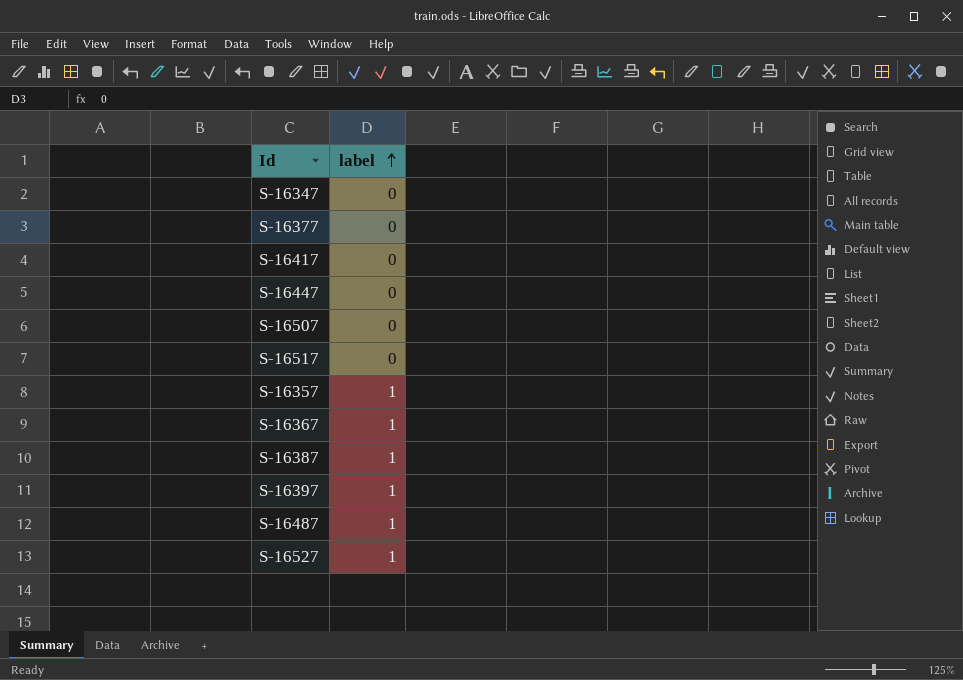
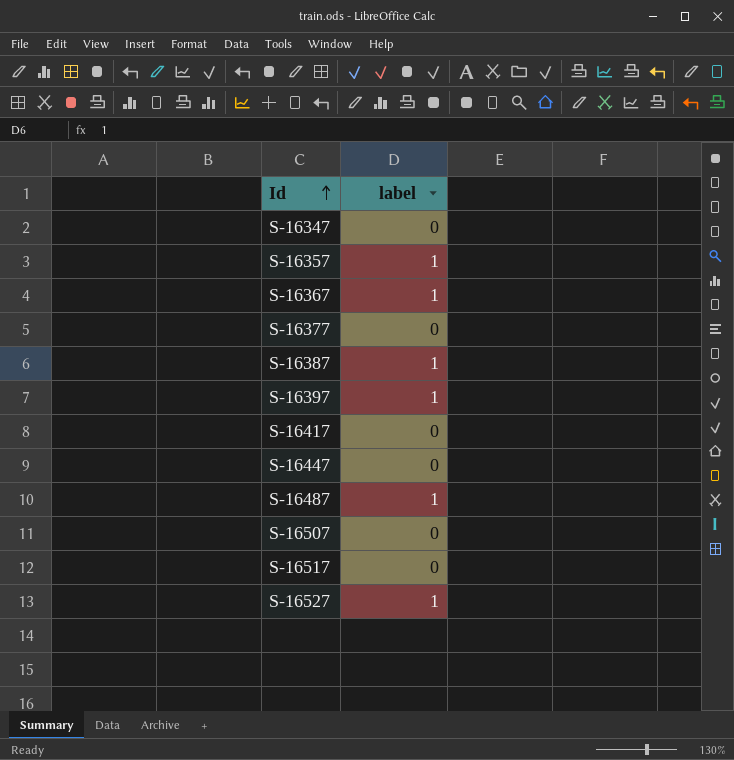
row order: label ascending -> Id ascending

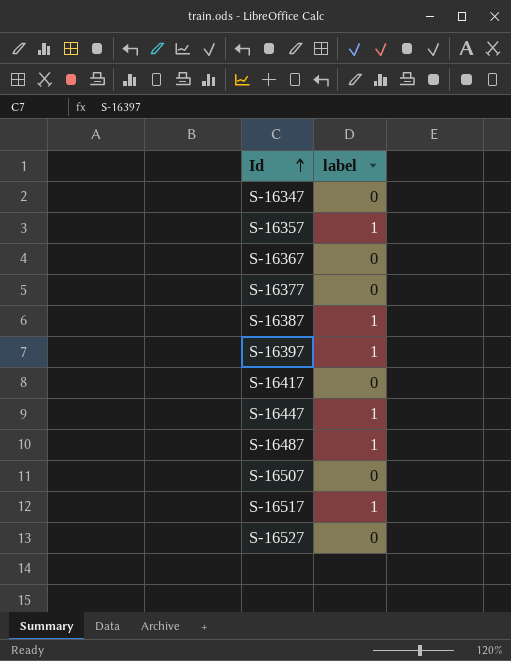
S-16367 | label: 1 -> 0
S-16447 | label: 0 -> 1
S-16517 | label: 0 -> 1
S-16527 | label: 1 -> 0

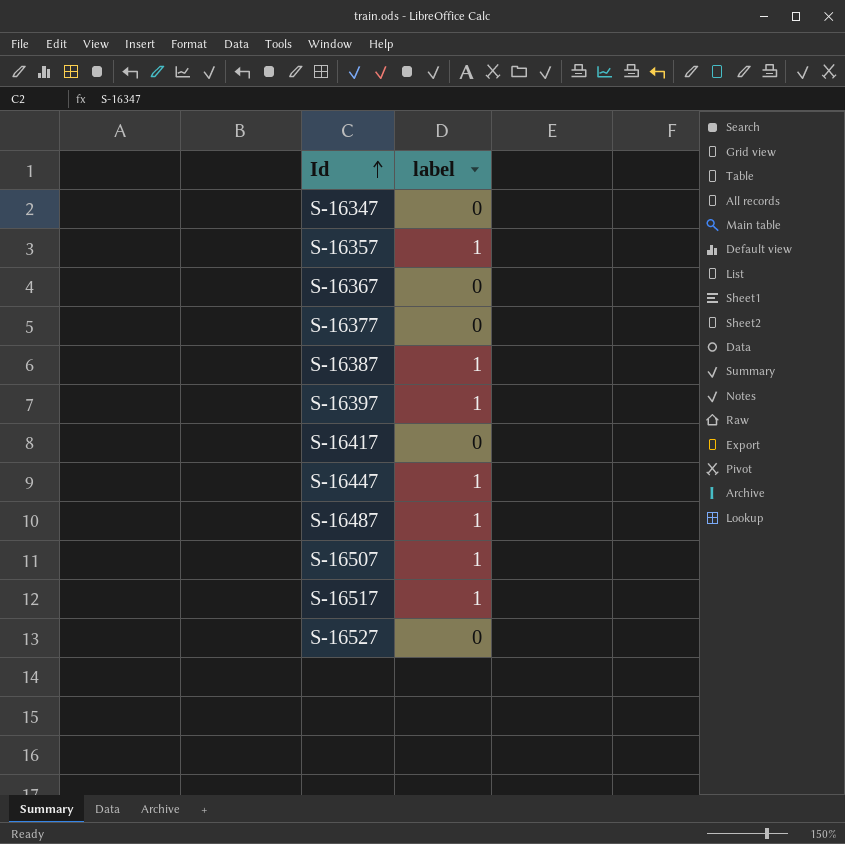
S-16507 | label: 0 -> 1

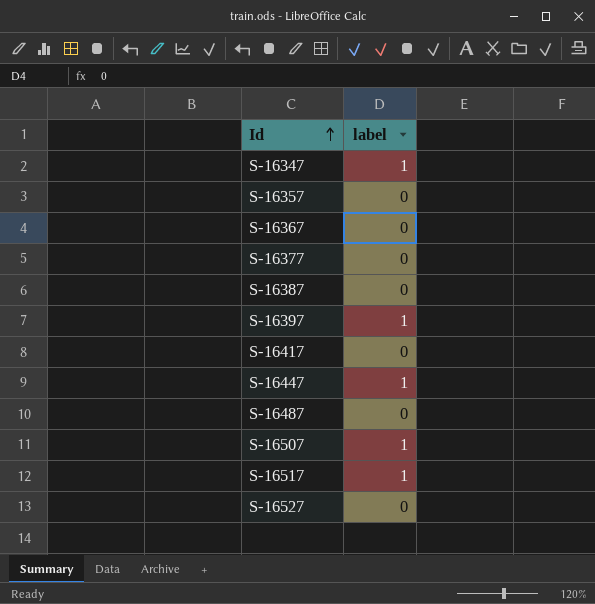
S-16347 | label: 0 -> 1
S-16357 | label: 1 -> 0
S-16387 | label: 1 -> 0
S-16487 | label: 1 -> 0

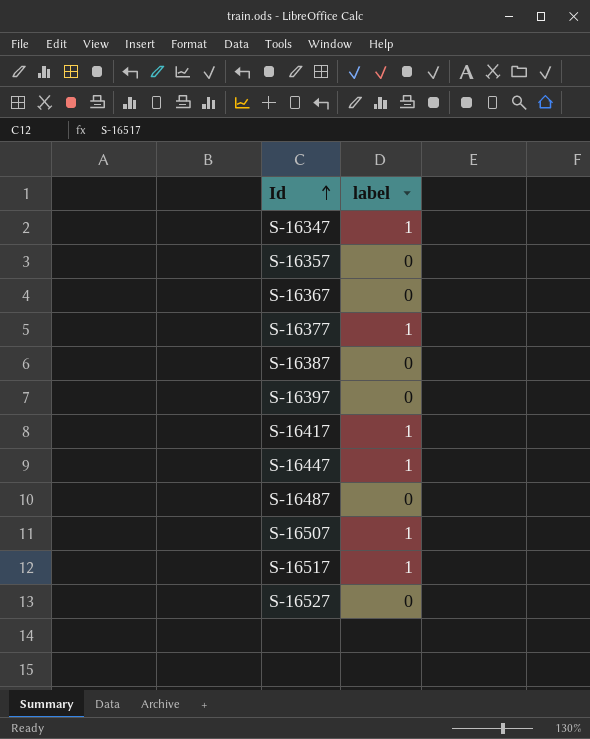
S-16377 | label: 0 -> 1
S-16397 | label: 1 -> 0
S-16417 | label: 0 -> 1

